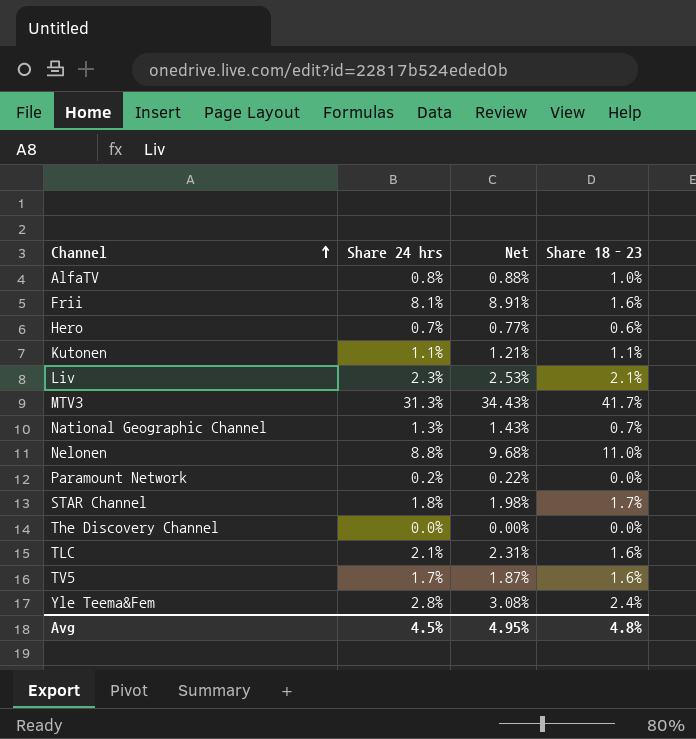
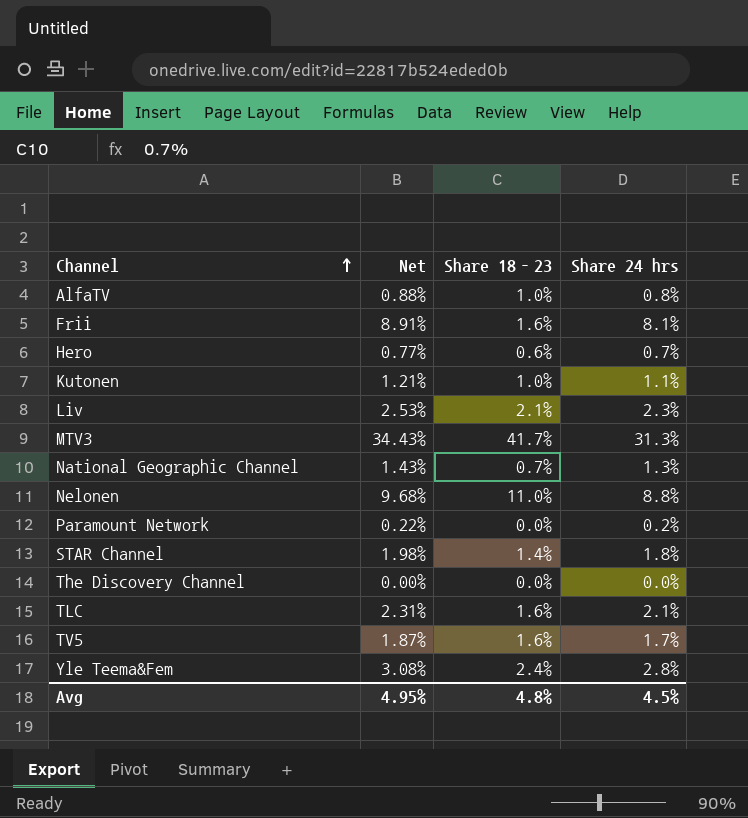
column Share 24 hrs | position: 2 -> 4
Kutonen | Share 18–23: 1.1% -> 1.0%
STAR Channel | Share 18–23: 1.7% -> 1.4%

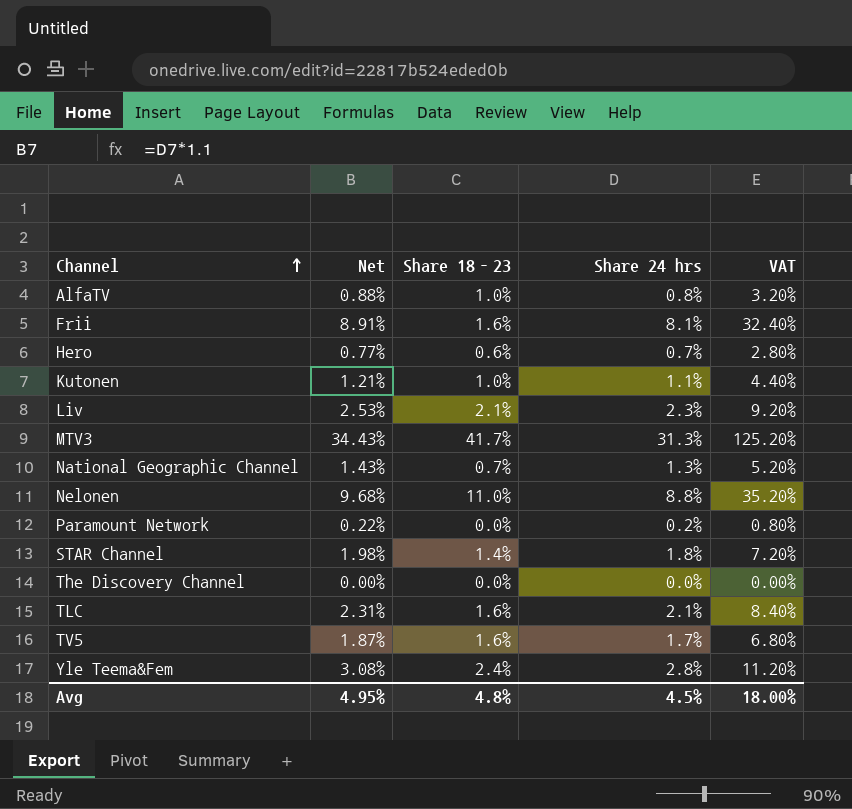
column VAT | formula: none -> [Share 24 hrs] * 4

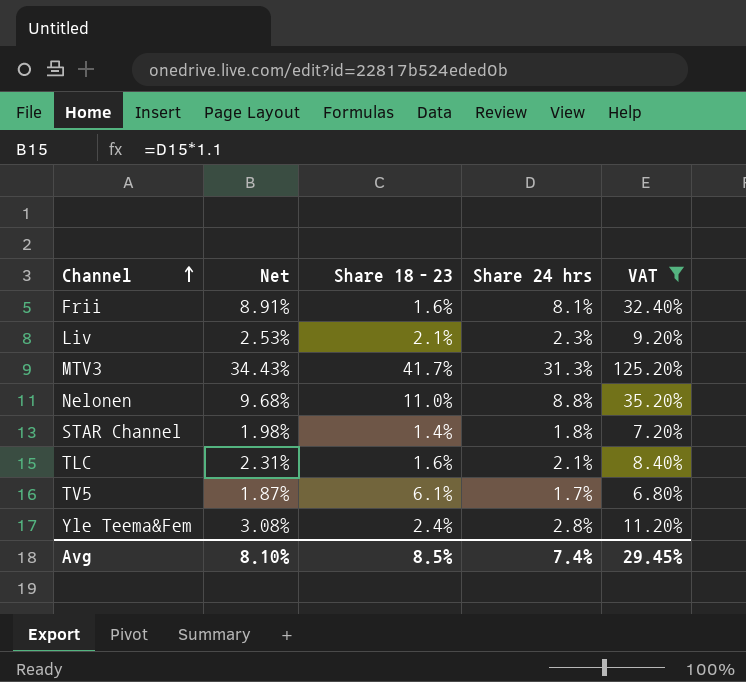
filter: none -> VAT >= 6.80%
TV5 | Share 18–23: 1.6% -> 6.1%
Avg | Net: 4.95% -> 8.10%
Avg | Share 18–23: 4.8% -> 8.5%
Avg | Share 24 hrs: 4.5% -> 7.4%
Avg | VAT: 18.00% -> 29.45%

